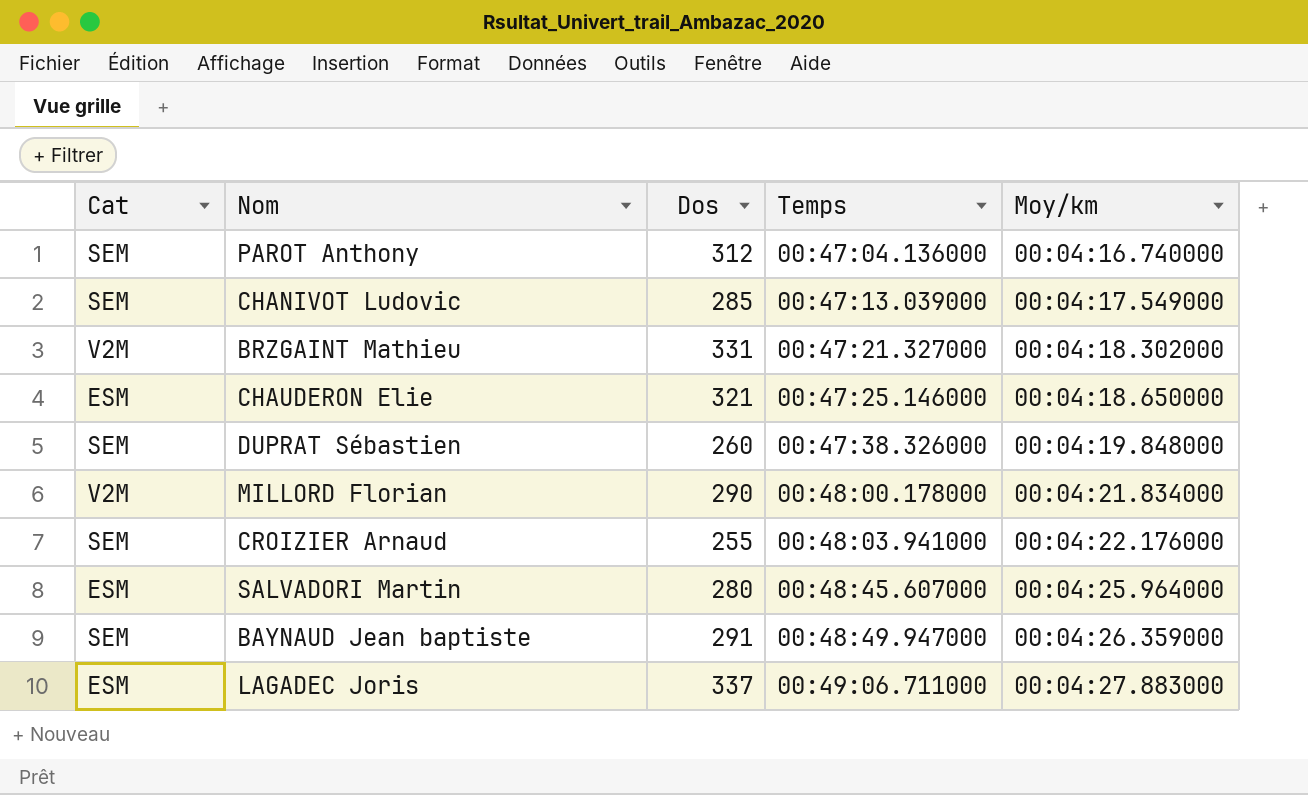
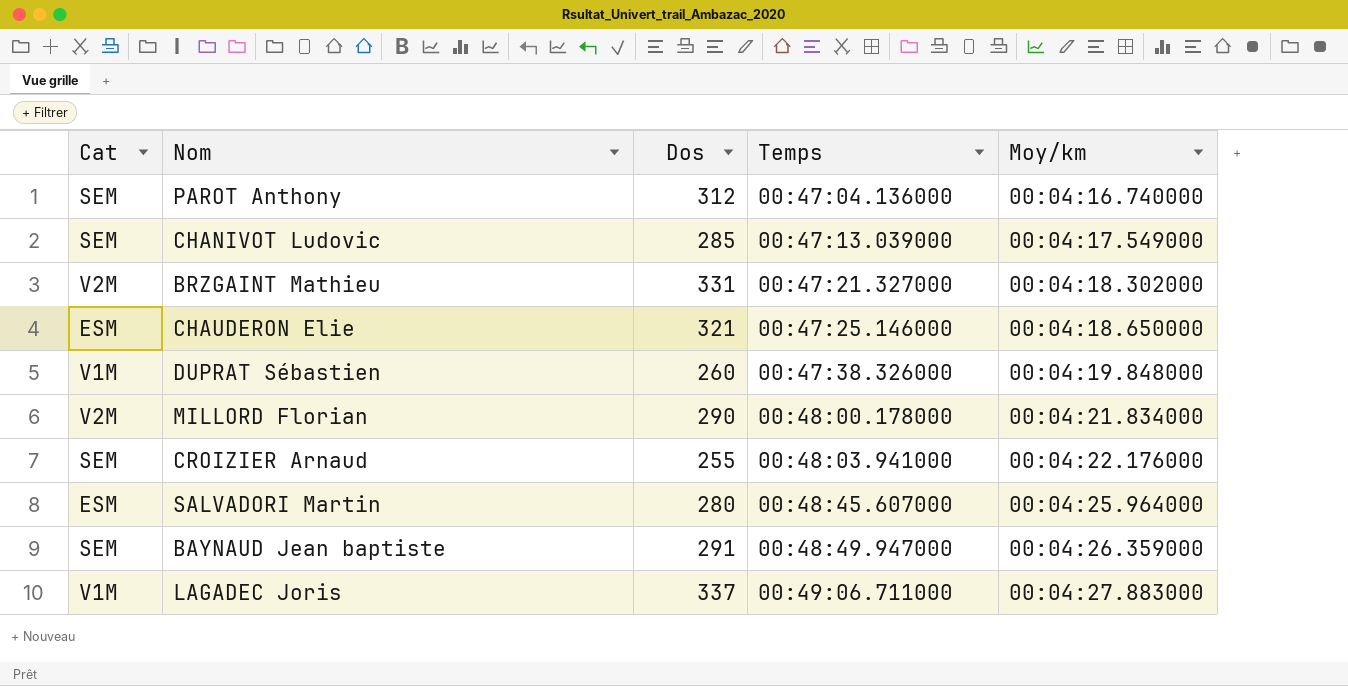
DUPRAT Sébastien | Cat: SEM -> V1M
LAGADEC Joris | Cat: ESM -> V1M

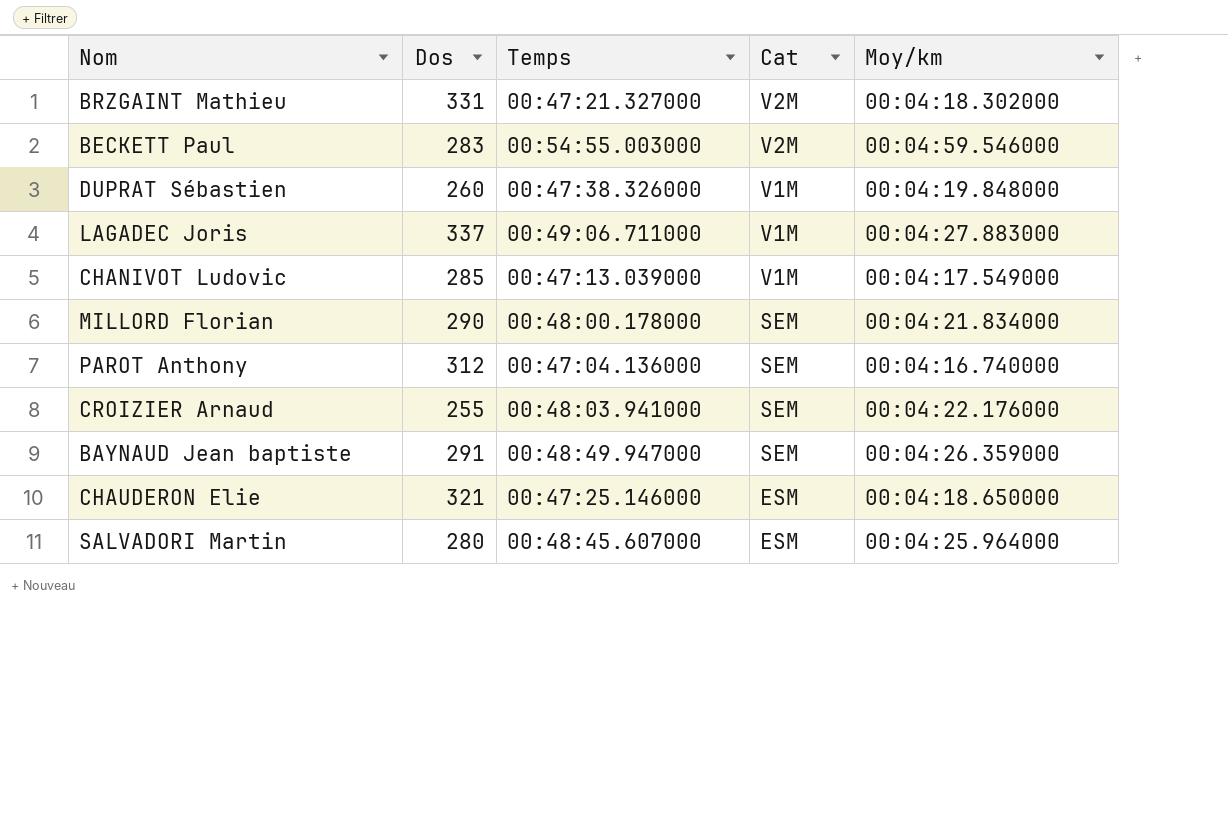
row order: Temps ascending -> Cat descending
column Cat | position: 1 -> 4
row BECKETT Paul: none -> 283 | 00:54:55.003000 | V2M | 00:04:59.546000
CHANIVOT Ludovic | Cat: SEM -> V1M
MILLORD Florian | Cat: V2M -> SEM

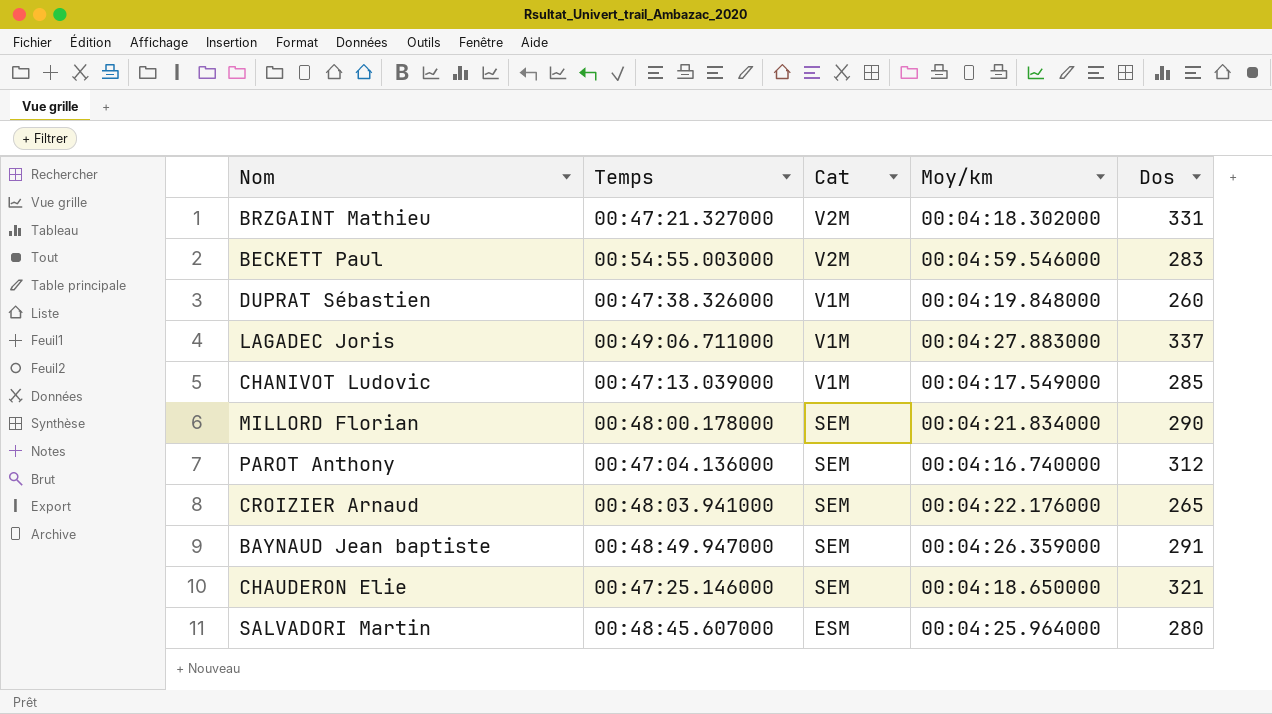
column Dos | position: 2 -> 5
CROIZIER Arnaud | Dos: 255 -> 265
CHAUDERON Elie | Cat: ESM -> SEM

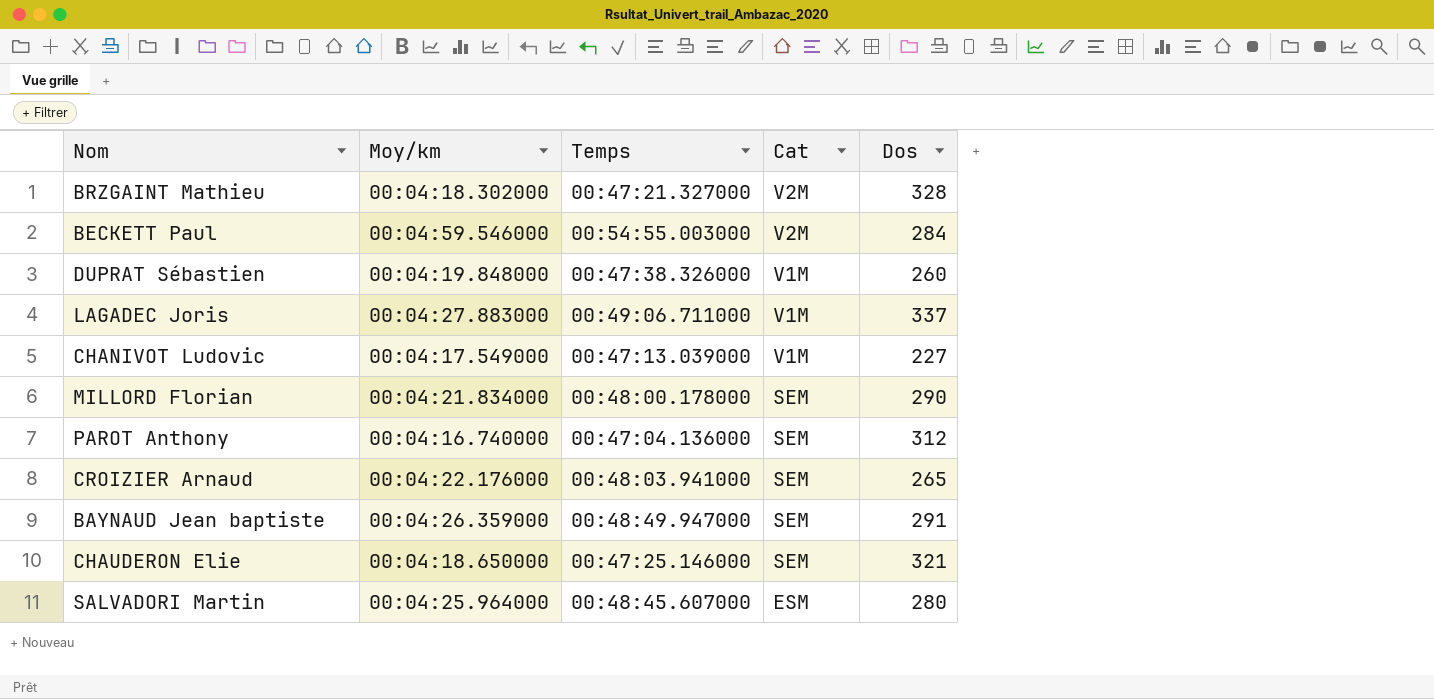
column Moy/km | position: 4 -> 2
BRZGAINT Mathieu | Dos: 331 -> 328
BECKETT Paul | Dos: 283 -> 284
CHANIVOT Ludovic | Dos: 285 -> 227

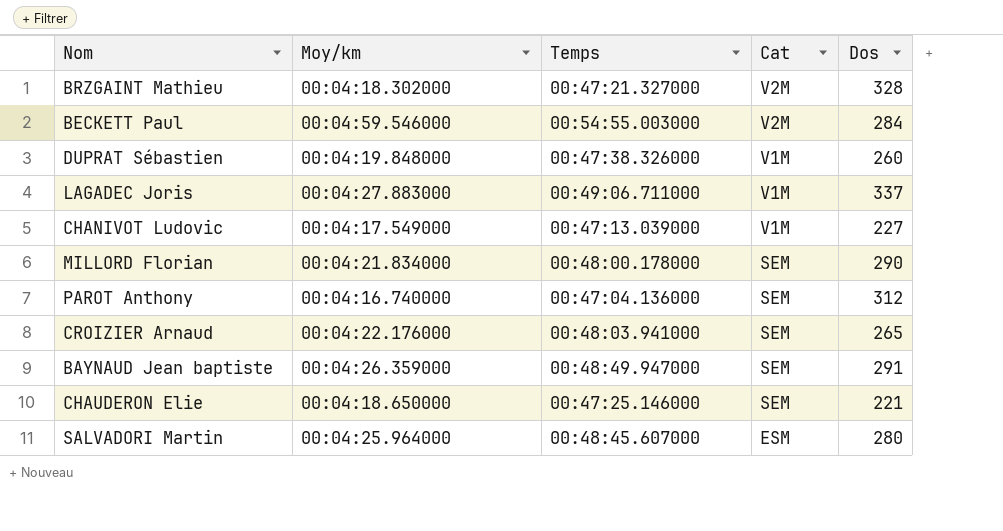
CHAUDERON Elie | Dos: 321 -> 221

